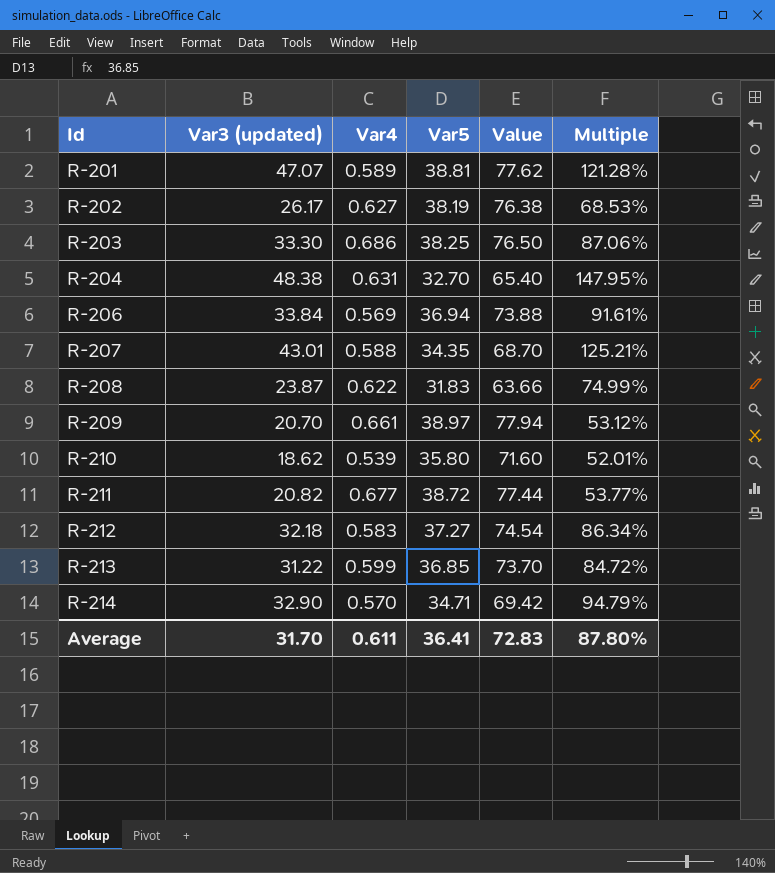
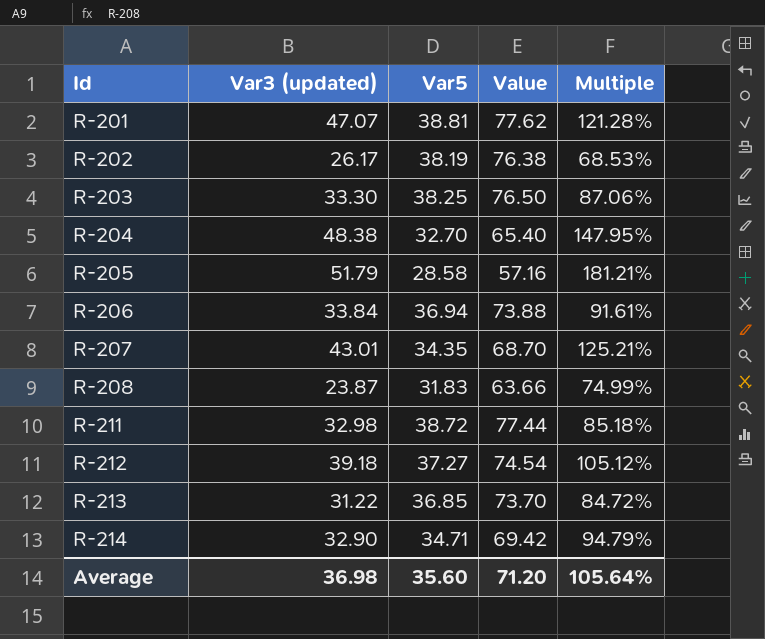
column Var4 | position: 3 -> none
row R-209: 20.70 | 0.661 | 38.97 | 77.94 | 53.12% -> none
row R-210: 18.62 | 0.539 | 35.80 | 71.60 | 52.01% -> none
row R-205: none -> 51.79 | 28.58 | 57.16 | 181.21%
R-211 | Var3 (updated): 20.82 -> 32.98
R-211 | Multiple: 53.77% -> 85.18%
R-212 | Var3 (updated): 32.18 -> 39.18
R-212 | Multiple: 86.34% -> 105.12%
Average | Var3 (updated): 31.70 -> 36.98
Average | Var5: 36.41 -> 35.60
Average | Value: 72.83 -> 71.20
Average | Multiple: 87.80% -> 105.64%

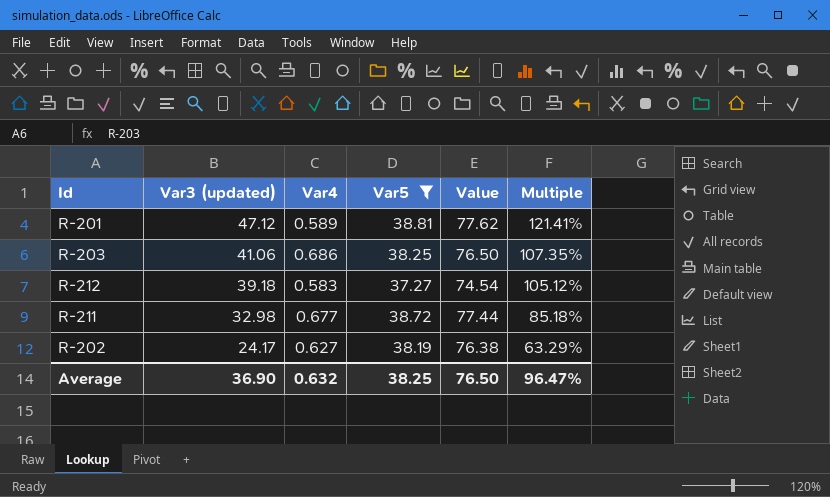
filter: none -> Var5 >= 37.27
row order: Id ascending -> Var3 (updated) descending
column Var4 | position: none -> 3
R-201 | Var3 (updated): 47.07 -> 47.12
R-201 | Multiple: 121.28% -> 121.41%
R-203 | Var3 (updated): 33.30 -> 41.06
R-203 | Multiple: 87.06% -> 107.35%
R-202 | Var3 (updated): 26.17 -> 24.17
R-202 | Multiple: 68.53% -> 63.29%
Average | Var3 (updated): 36.98 -> 36.90
Average | Var5: 35.60 -> 38.25
Average | Value: 71.20 -> 76.50
Average | Multiple: 105.64% -> 96.47%

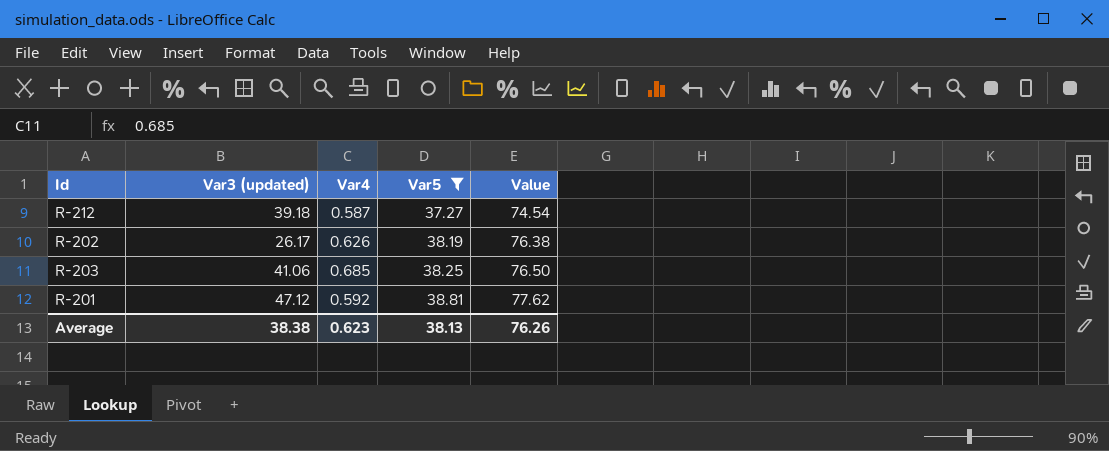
row order: Var3 (updated) descending -> Var5 ascending
column Multiple | formula: [Var3 (updated)] / [Var5] -> none
row R-211: 32.98 | 0.677 | 38.72 | 77.44 | 85.18% -> none
R-212 | Var4: 0.583 -> 0.587
R-202 | Var3 (updated): 24.17 -> 26.17
R-202 | Var4: 0.627 -> 0.626
R-203 | Var4: 0.686 -> 0.685
R-201 | Var4: 0.589 -> 0.592
Average | Var3 (updated): 36.90 -> 38.38
Average | Var4: 0.632 -> 0.623
Average | Var5: 38.25 -> 38.13
Average | Value: 76.50 -> 76.26

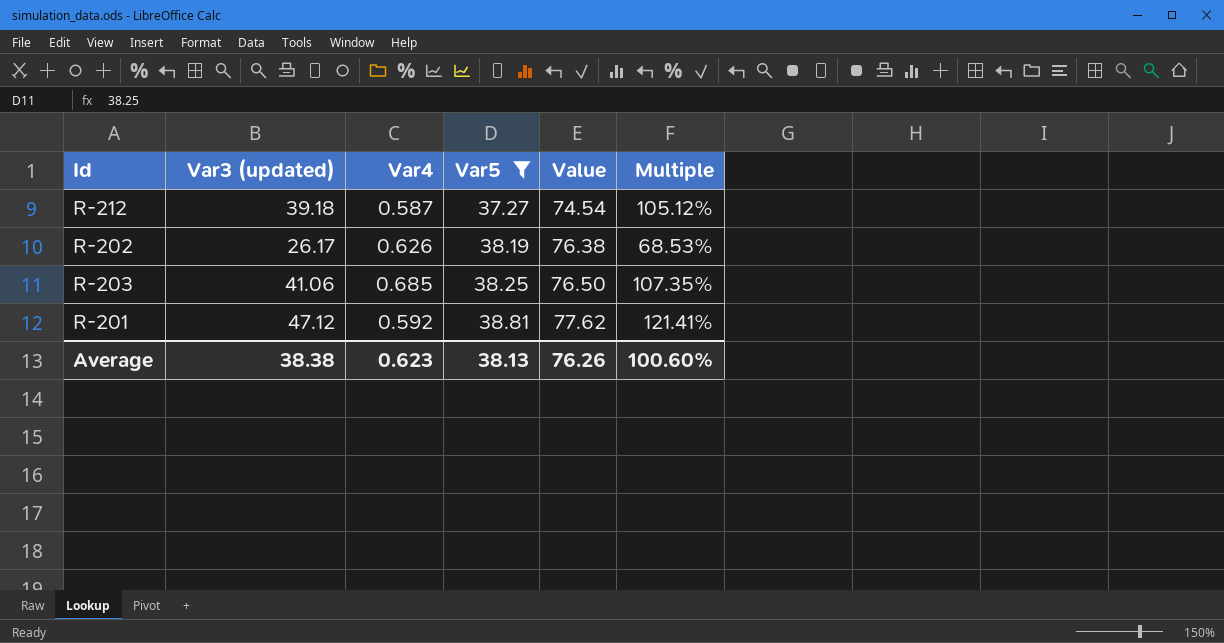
column Multiple | formula: none -> [Var3 (updated)] / [Var5]

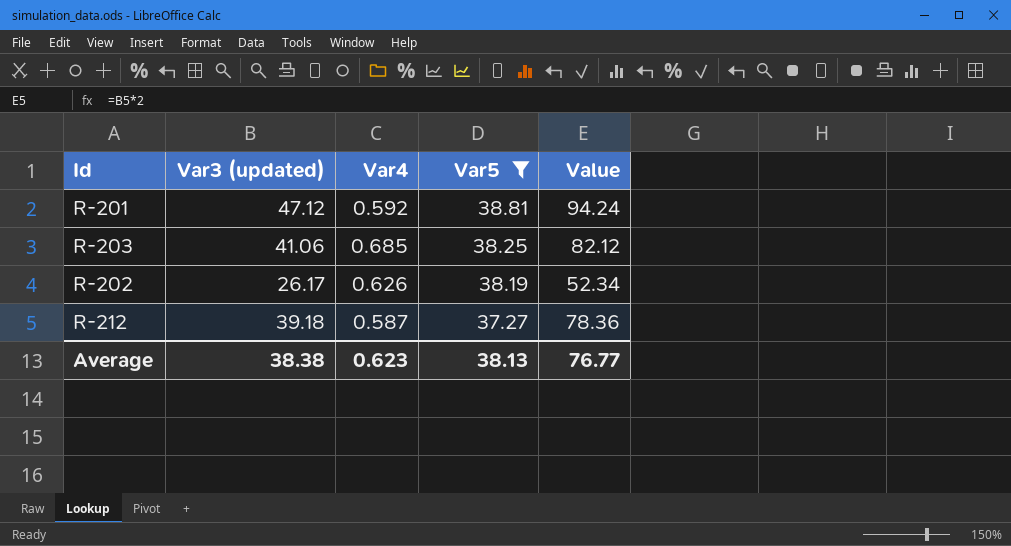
row order: Var5 ascending -> Var5 descending
column Multiple | formula: [Var3 (updated)] / [Var5] -> none
column Value | formula: [Var5] * 2 -> [Var3 (updated)] * 2
Average | Value: 76.26 -> 76.77

